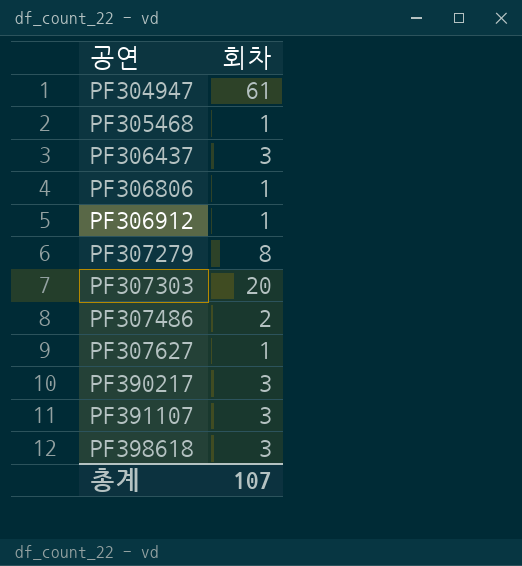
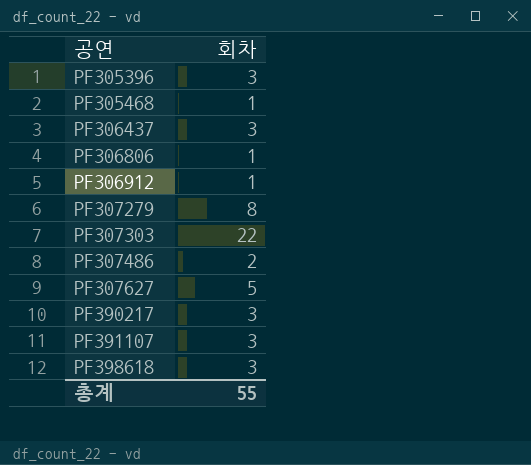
row PF304947: 61 -> none
row PF305396: none -> 3
PF307303 | 회차: 20 -> 22
PF307627 | 회차: 1 -> 5
총계 | 회차: 107 -> 55

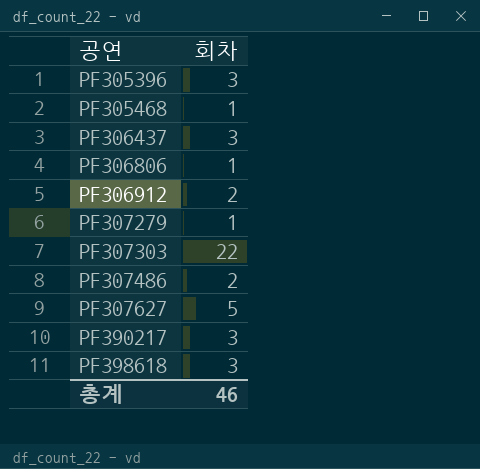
row PF391107: 3 -> none
PF306912 | 회차: 1 -> 2
PF307279 | 회차: 8 -> 1
총계 | 회차: 55 -> 46

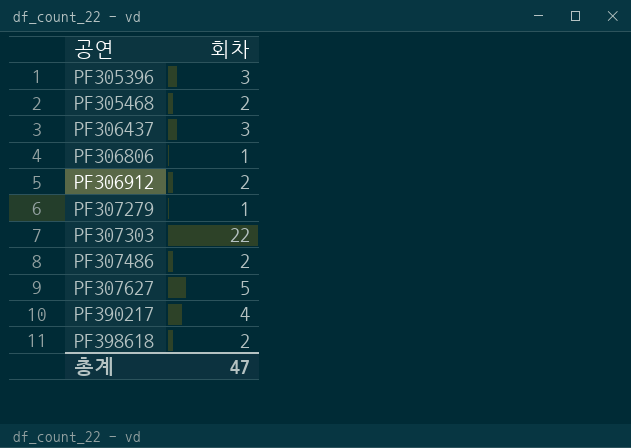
PF305468 | 회차: 1 -> 2
PF390217 | 회차: 3 -> 4
PF398618 | 회차: 3 -> 2
총계 | 회차: 46 -> 47

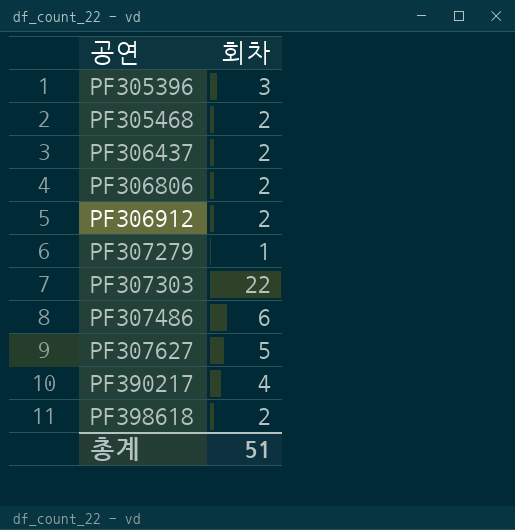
PF306437 | 회차: 3 -> 2
PF306806 | 회차: 1 -> 2
PF307486 | 회차: 2 -> 6
총계 | 회차: 47 -> 51

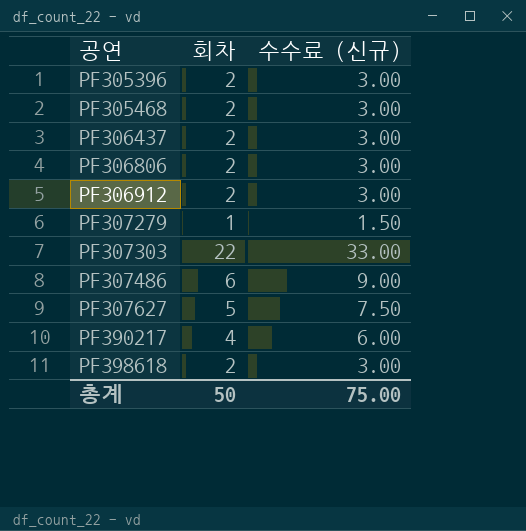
column 수수료 (신규) | formula: none -> [회차] * 1.5
PF305396 | 회차: 3 -> 2
총계 | 회차: 51 -> 50

